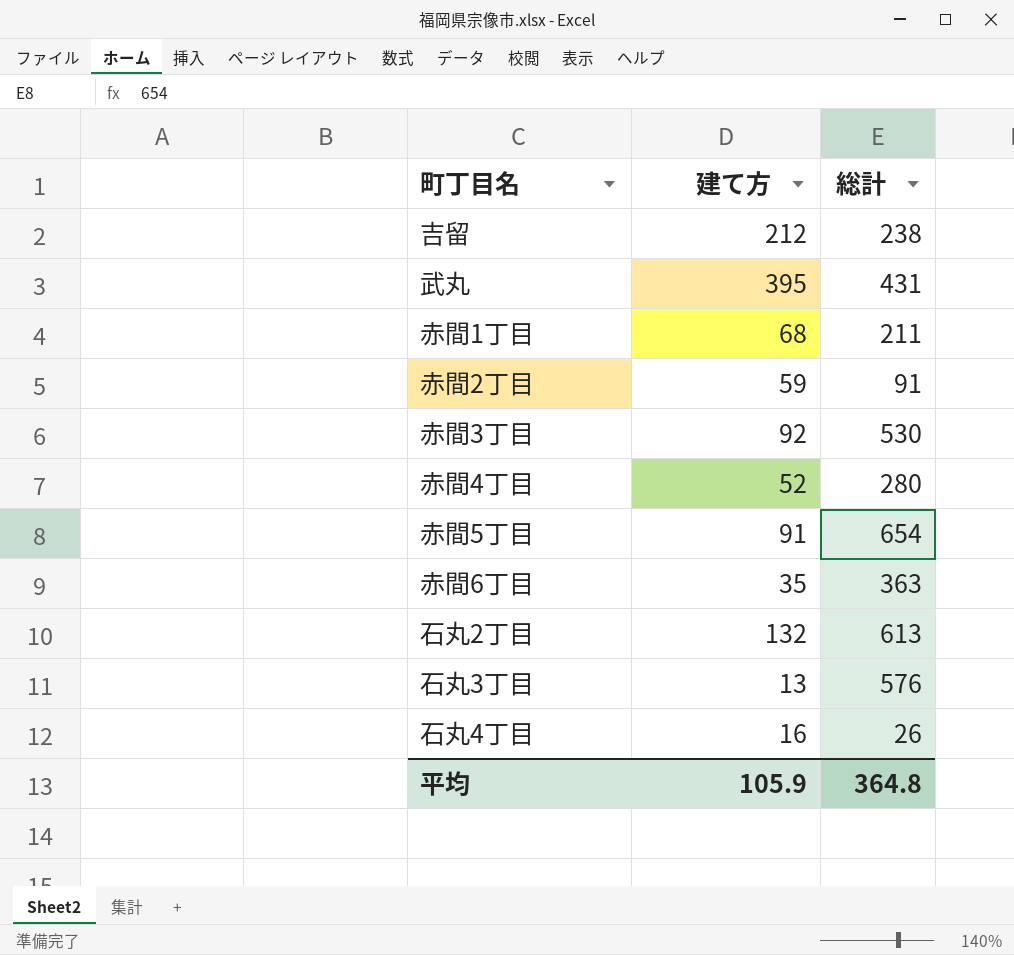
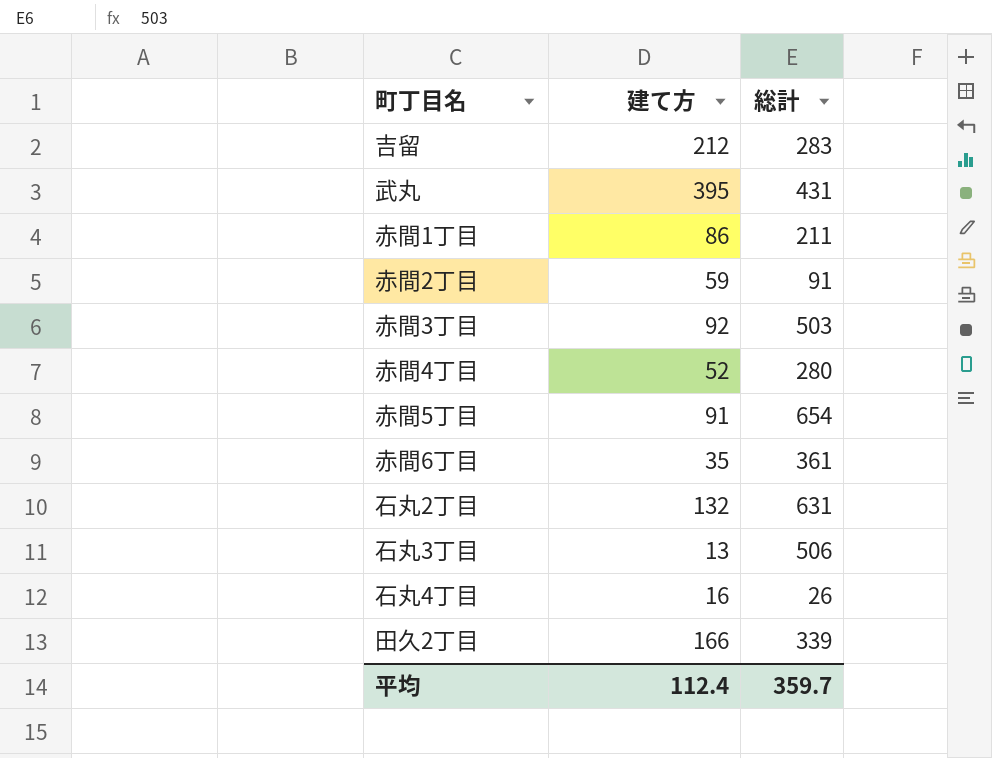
吉留 | 総計: 238 -> 283
赤間1丁目 | 建て方: 68 -> 86
赤間3丁目 | 総計: 530 -> 503
赤間6丁目 | 総計: 363 -> 361
石丸2丁目 | 総計: 613 -> 631
石丸3丁目 | 総計: 576 -> 506
row 田久2丁目: none -> 166 | 339
平均 | 建て方: 105.9 -> 112.4
平均 | 総計: 364.8 -> 359.7

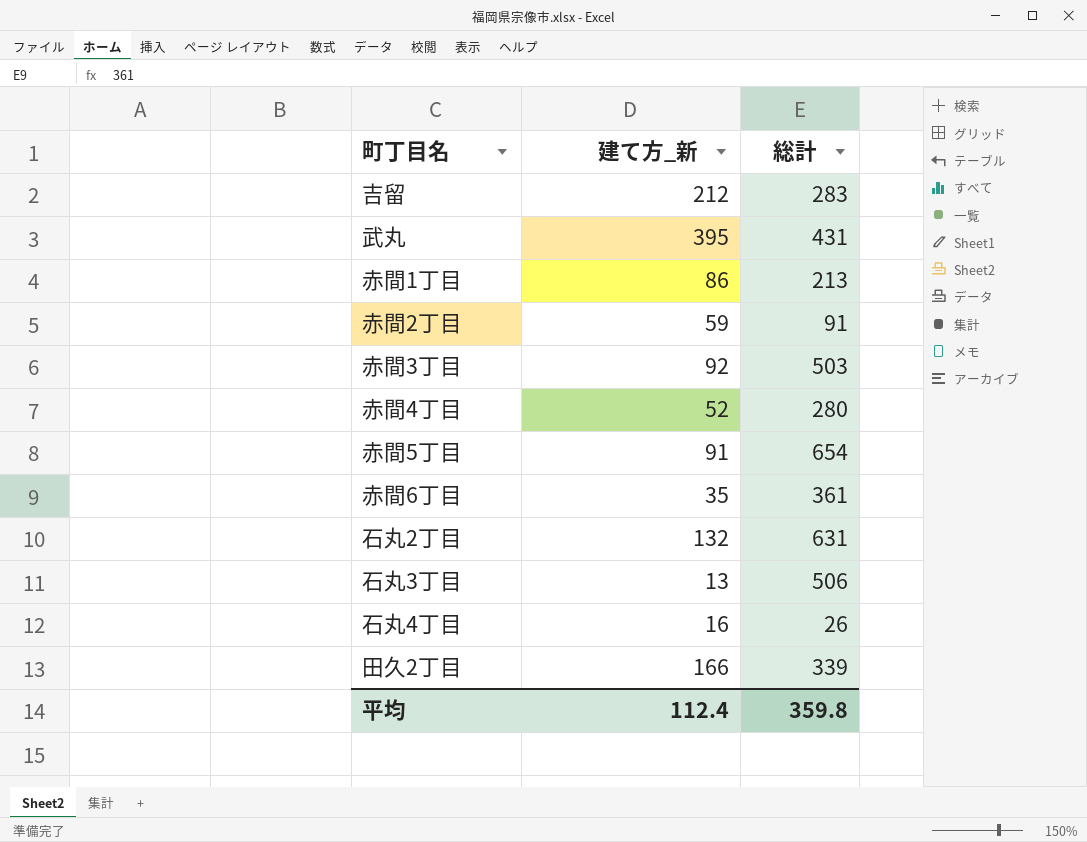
column name: 建て方 -> 建て方_新
赤間1丁目 | 総計: 211 -> 213
平均 | 総計: 359.7 -> 359.8

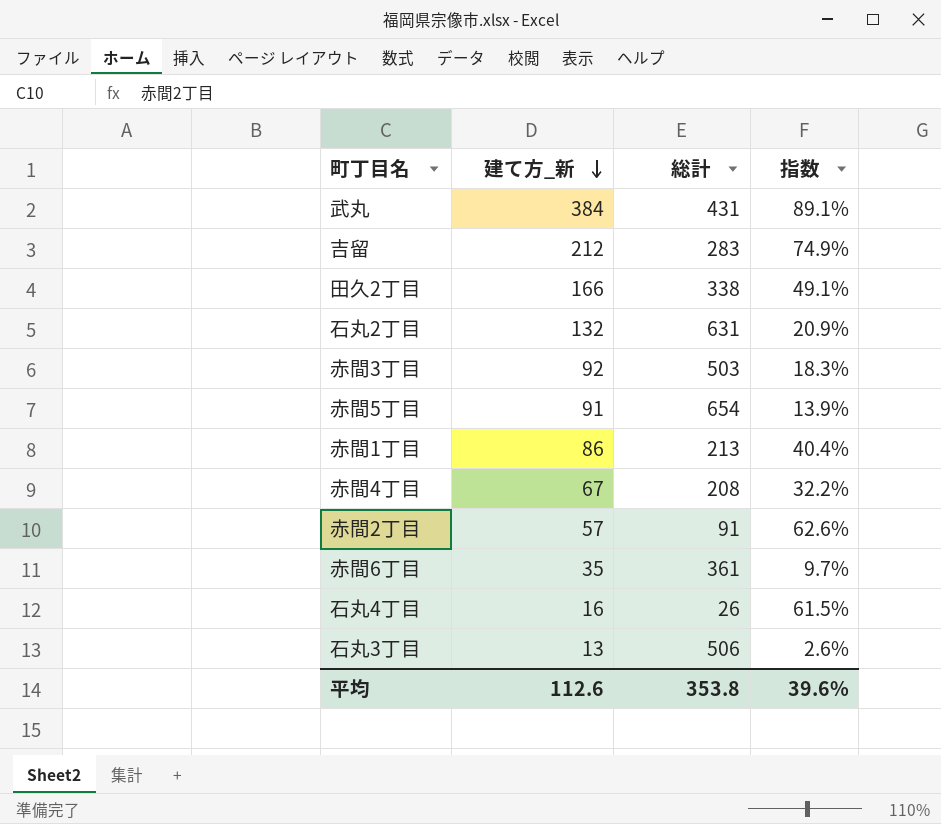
row order: none -> 建て方_新 descending
column 指数 | formula: none -> [建て方_新] / [総計]
武丸 | 建て方_新: 395 -> 384
田久2丁目 | 総計: 339 -> 338
赤間4丁目 | 建て方_新: 52 -> 67
赤間4丁目 | 総計: 280 -> 208
赤間2丁目 | 建て方_新: 59 -> 57
平均 | 建て方_新: 112.4 -> 112.6
平均 | 総計: 359.8 -> 353.8

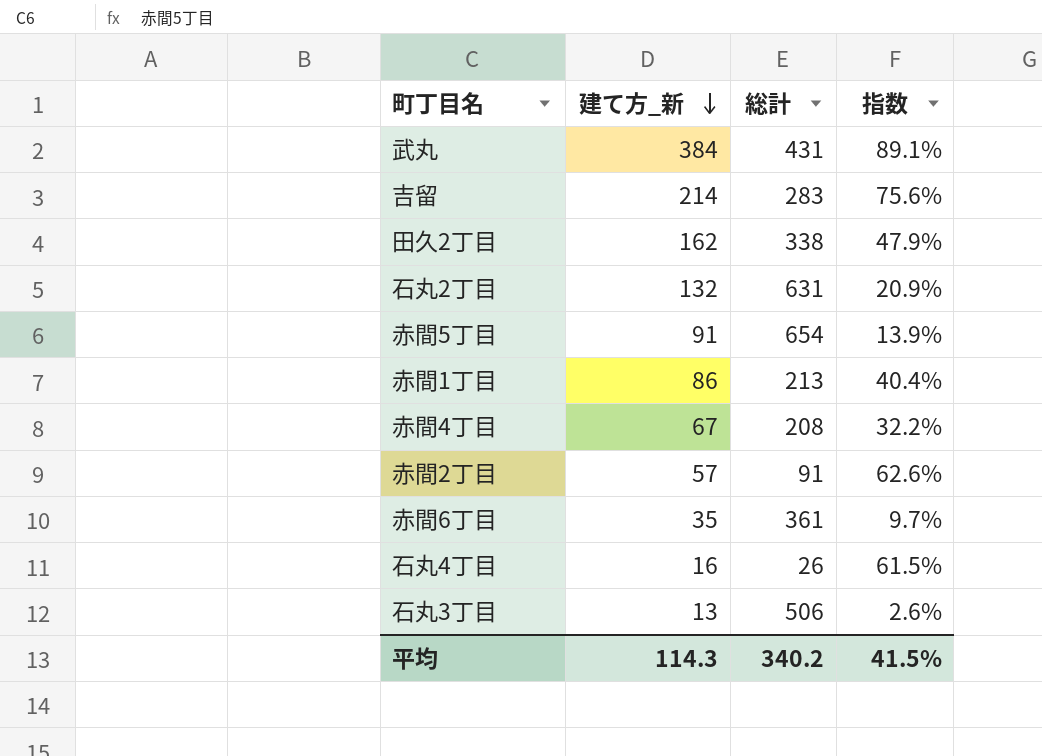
row 赤間3丁目: 92 | 503 | 18.3% -> none
吉留 | 建て方_新: 212 -> 214
吉留 | 指数: 74.9% -> 75.6%
田久2丁目 | 建て方_新: 166 -> 162
田久2丁目 | 指数: 49.1% -> 47.9%
平均 | 建て方_新: 112.6 -> 114.3
平均 | 総計: 353.8 -> 340.2
平均 | 指数: 39.6% -> 41.5%

